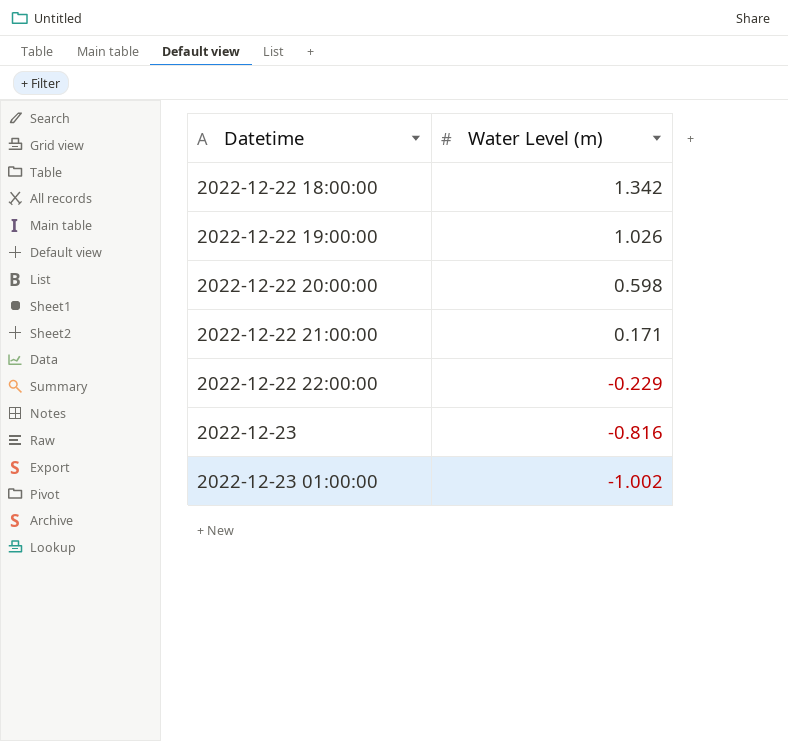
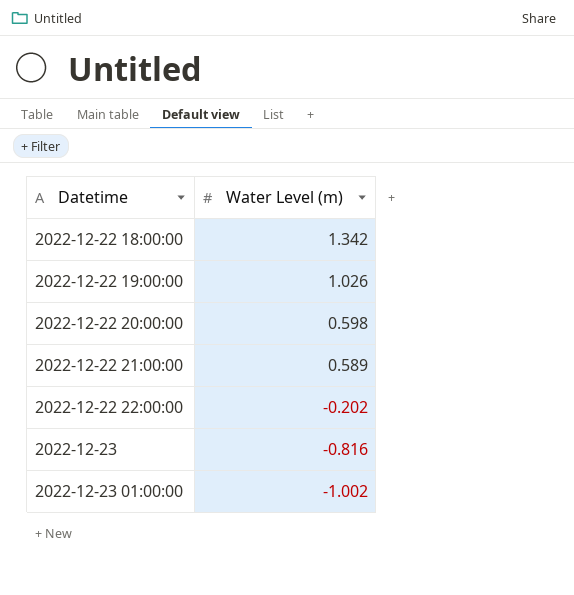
2022-12-22 21:00:00 | Water Level (m): 0.171 -> 0.589
2022-12-22 22:00:00 | Water Level (m): -0.229 -> -0.202

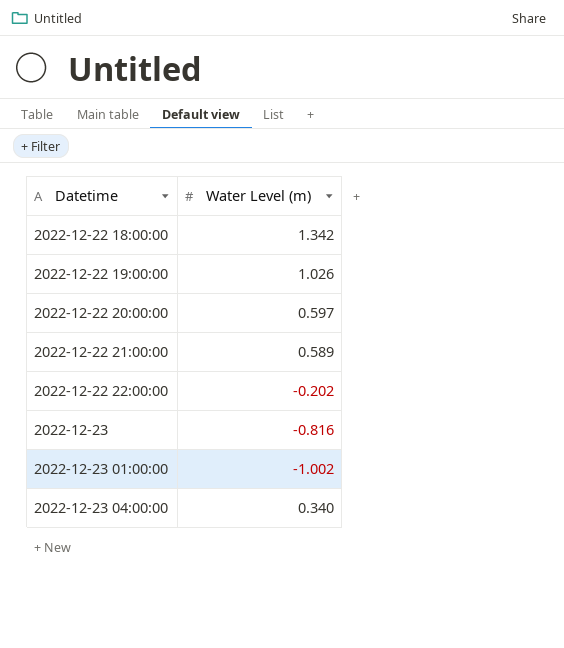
2022-12-22 20:00:00 | Water Level (m): 0.598 -> 0.597
row 2022-12-23 04:00:00: none -> 0.340

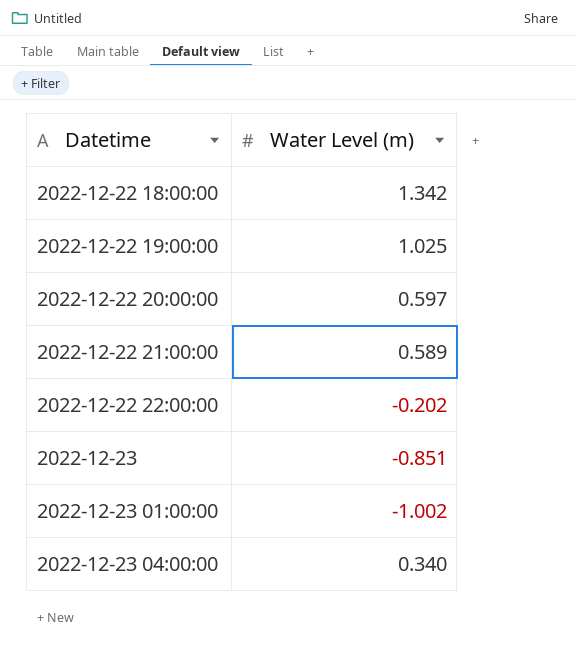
2022-12-22 19:00:00 | Water Level (m): 1.026 -> 1.025
2022-12-23 | Water Level (m): -0.816 -> -0.851

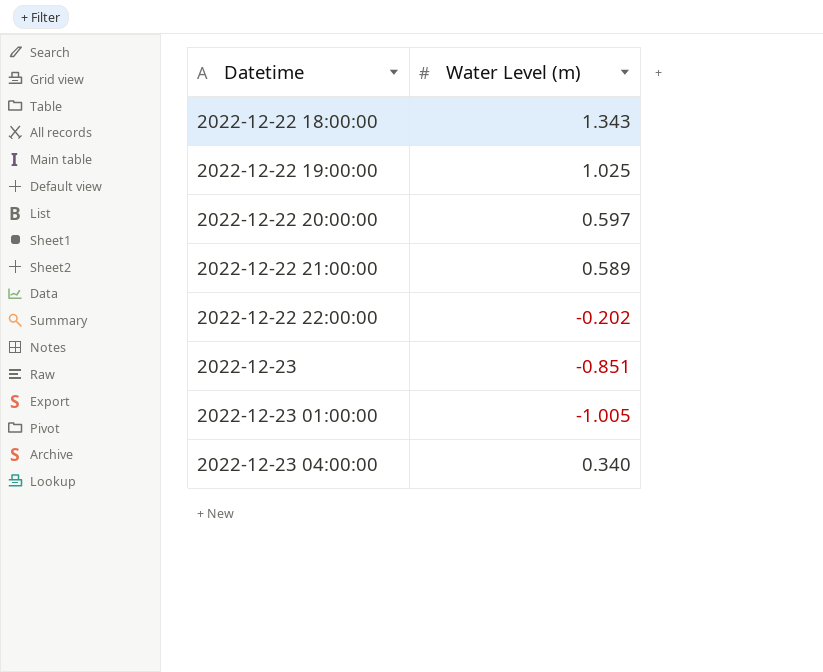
2022-12-22 18:00:00 | Water Level (m): 1.342 -> 1.343
2022-12-23 01:00:00 | Water Level (m): -1.002 -> -1.005

